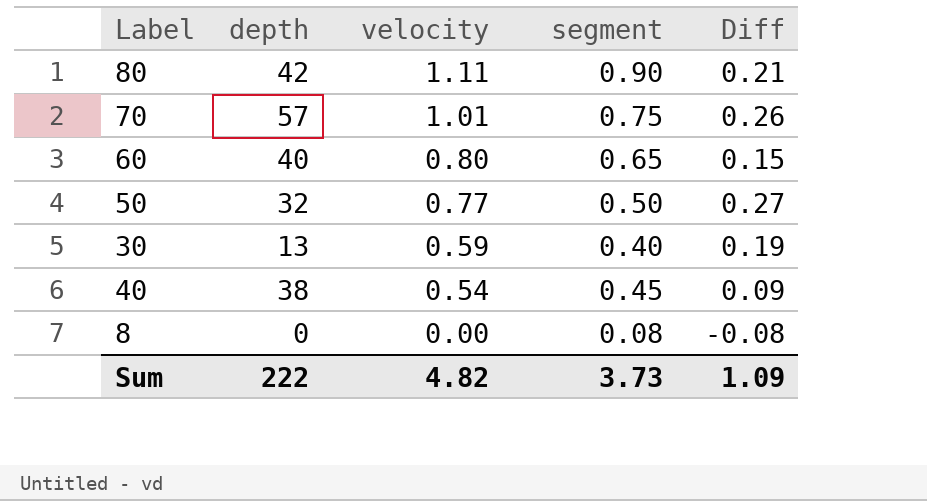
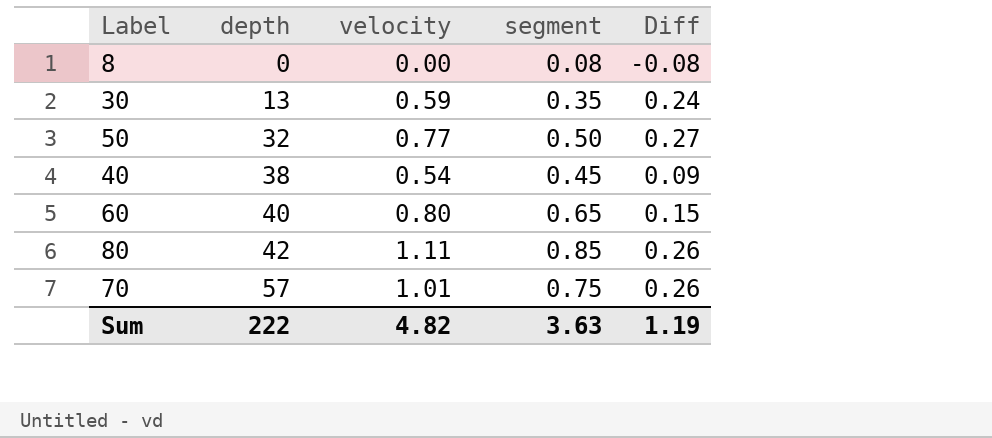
row order: velocity descending -> depth ascending
30 | segment: 0.40 -> 0.35
30 | Diff: 0.19 -> 0.24
80 | segment: 0.90 -> 0.85
80 | Diff: 0.21 -> 0.26
Sum | segment: 3.73 -> 3.63
Sum | Diff: 1.09 -> 1.19

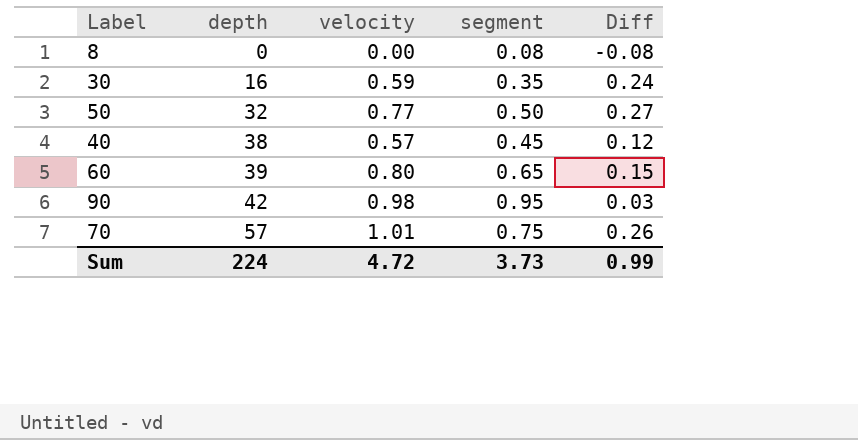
row 80: 42 | 1.11 | 0.85 | 0.26 -> none
30 | depth: 13 -> 16
40 | velocity: 0.54 -> 0.57
40 | Diff: 0.09 -> 0.12
60 | depth: 40 -> 39
row 90: none -> 42 | 0.98 | 0.95 | 0.03
Sum | depth: 222 -> 224
Sum | velocity: 4.82 -> 4.72
Sum | segment: 3.63 -> 3.73
Sum | Diff: 1.19 -> 0.99

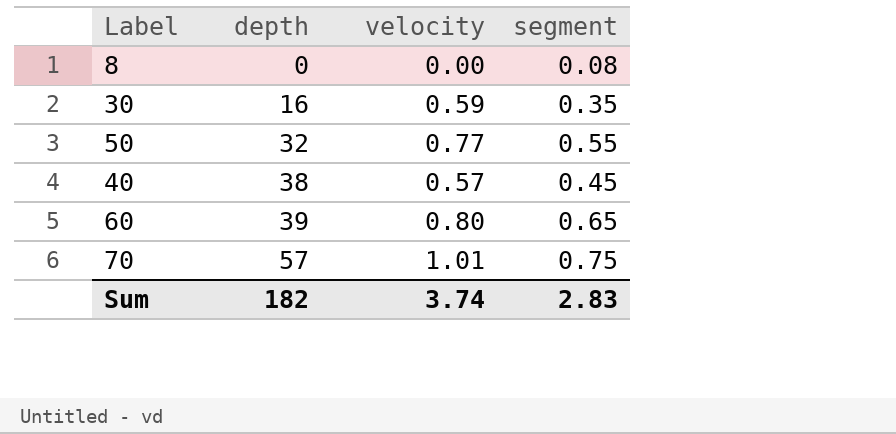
column Diff | formula: [velocity] - [segment] -> none
row 90: 42 | 0.98 | 0.95 | 0.03 -> none
50 | segment: 0.50 -> 0.55
Sum | depth: 224 -> 182
Sum | velocity: 4.72 -> 3.74
Sum | segment: 3.73 -> 2.83

